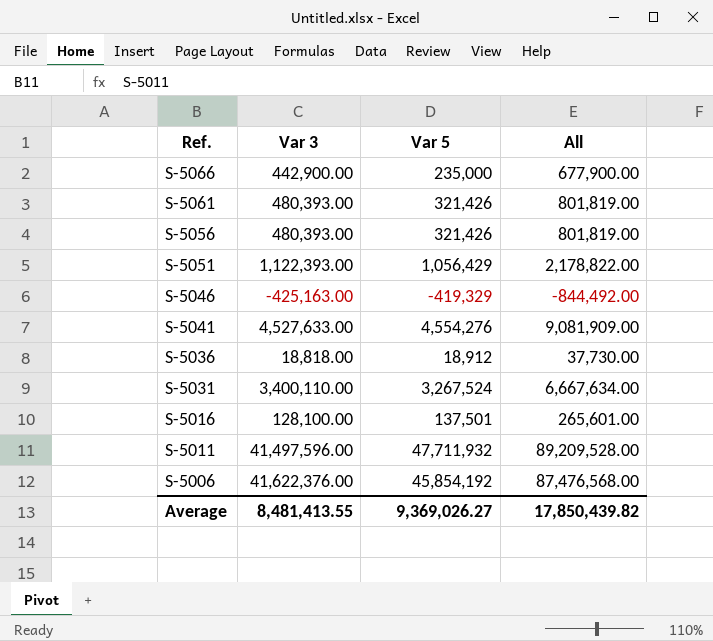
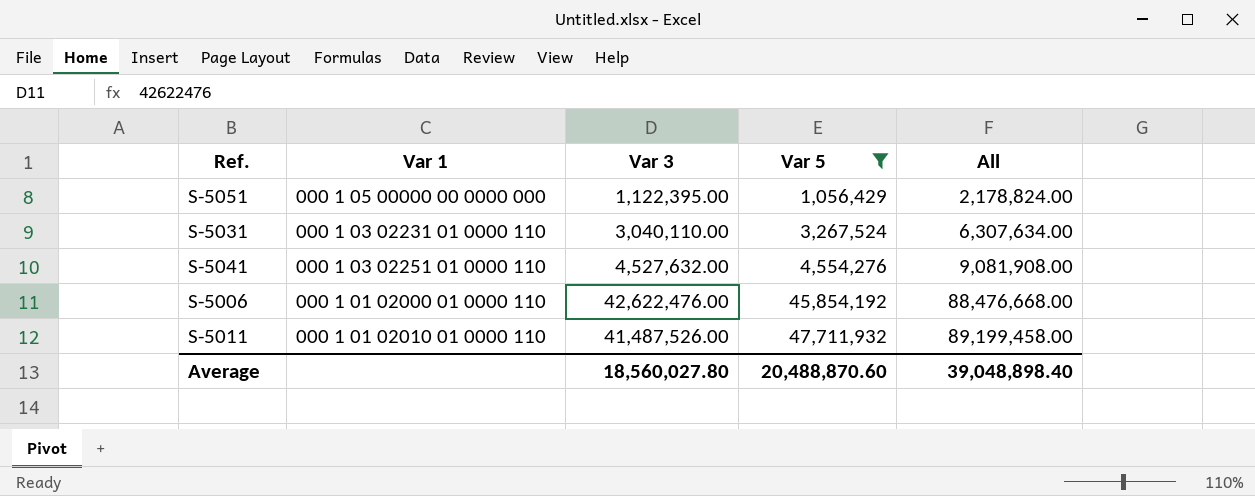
filter: none -> Var 5 >= 1,056,429
row order: Ref. descending -> Var 5 ascending
column Var 1 | position: none -> 2
S-5051 | Var 3: 1,122,393.00 -> 1,122,395.00
S-5051 | All: 2,178,822.00 -> 2,178,824.00
S-5031 | Var 3: 3,400,110.00 -> 3,040,110.00
S-5031 | All: 6,667,634.00 -> 6,307,634.00
S-5041 | Var 3: 4,527,633.00 -> 4,527,632.00
S-5041 | All: 9,081,909.00 -> 9,081,908.00
S-5006 | Var 3: 41,622,376.00 -> 42,622,476.00
S-5006 | All: 87,476,568.00 -> 88,476,668.00
S-5011 | Var 3: 41,497,596.00 -> 41,487,526.00
S-5011 | All: 89,209,528.00 -> 89,199,458.00
Average | Var 3: 8,481,413.55 -> 18,560,027.80
Average | Var 5: 9,369,026.27 -> 20,488,870.60
Average | All: 17,850,439.82 -> 39,048,898.40

